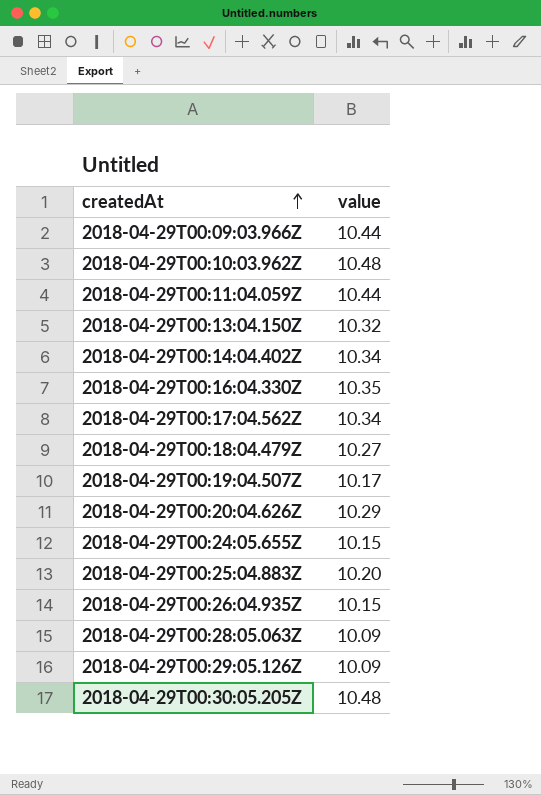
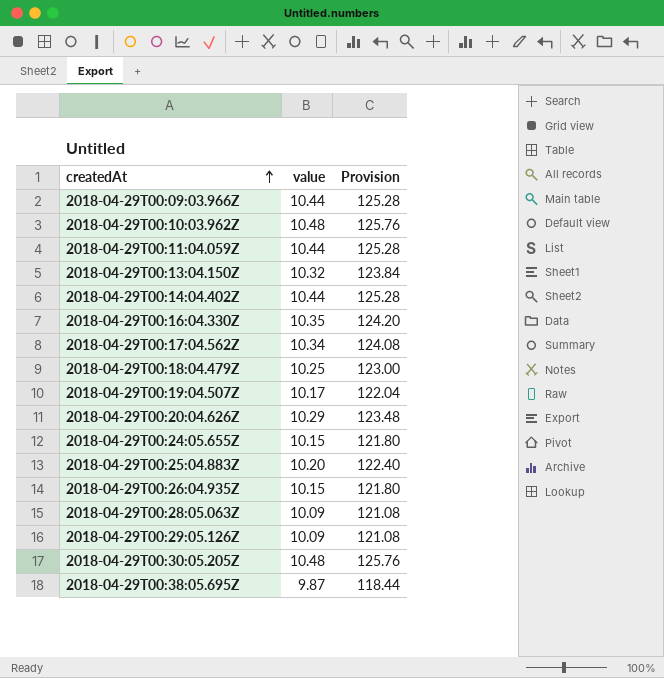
column Provision | formula: none -> [value] * 12
2018-04-29T00:14:04.402Z | value: 10.34 -> 10.44
2018-04-29T00:18:04.479Z | value: 10.27 -> 10.25
row 2018-04-29T00:38:05.695Z: none -> 9.87 | 118.44

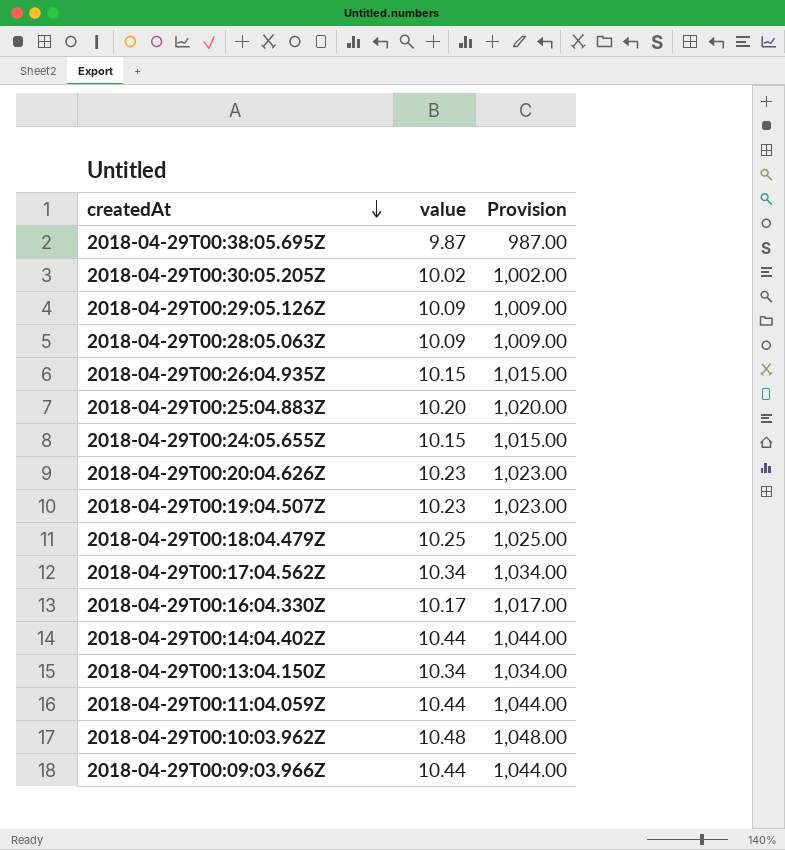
row order: createdAt ascending -> createdAt descending
column Provision | formula: [value] * 12 -> [value] * 100
2018-04-29T00:30:05.205Z | value: 10.48 -> 10.02
2018-04-29T00:20:04.626Z | value: 10.29 -> 10.23
2018-04-29T00:19:04.507Z | value: 10.17 -> 10.23
2018-04-29T00:16:04.330Z | value: 10.35 -> 10.17
2018-04-29T00:13:04.150Z | value: 10.32 -> 10.34

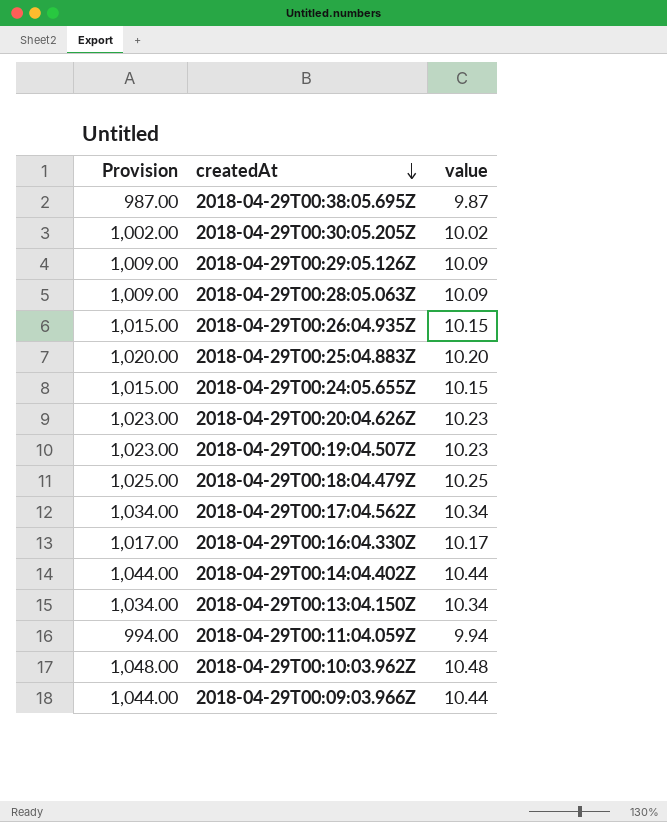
column Provision | position: 3 -> 1
2018-04-29T00:11:04.059Z | Provision: 1,044.00 -> 994.00
2018-04-29T00:11:04.059Z | value: 10.44 -> 9.94

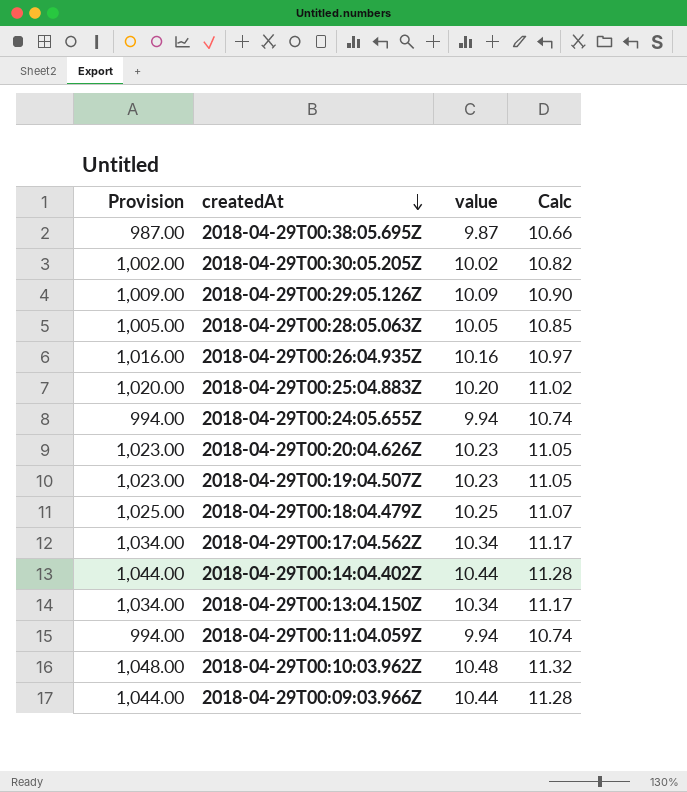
column Calc | formula: none -> [value] * 1.08
row 2018-04-29T00:16:04.330Z: 1,017.00 | 10.17 -> none
2018-04-29T00:28:05.063Z | Provision: 1,009.00 -> 1,005.00
2018-04-29T00:28:05.063Z | value: 10.09 -> 10.05
2018-04-29T00:26:04.935Z | Provision: 1,015.00 -> 1,016.00
2018-04-29T00:26:04.935Z | value: 10.15 -> 10.16
2018-04-29T00:24:05.655Z | Provision: 1,015.00 -> 994.00
2018-04-29T00:24:05.655Z | value: 10.15 -> 9.94

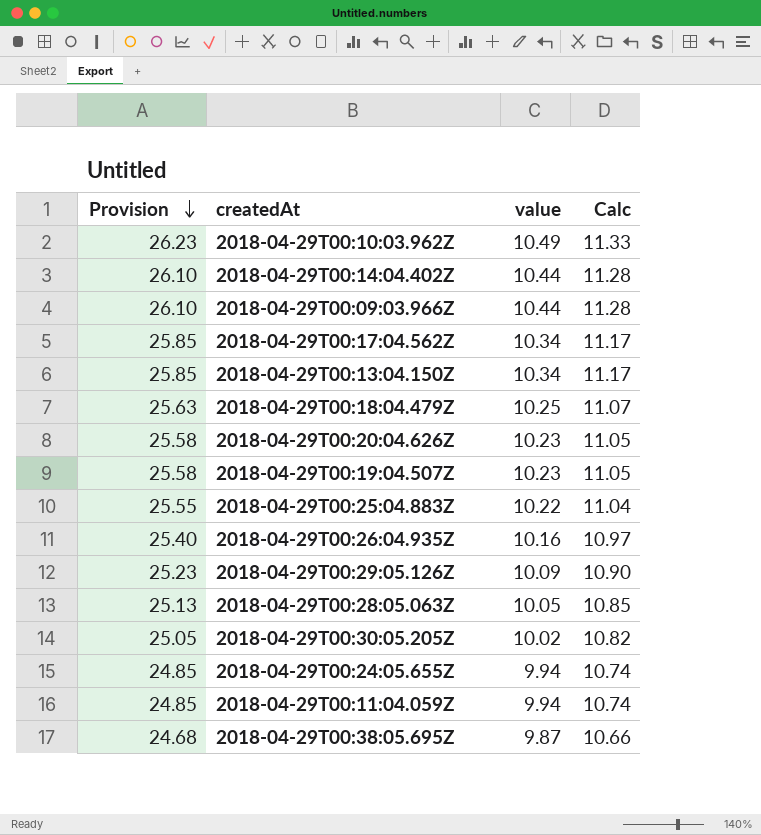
row order: createdAt descending -> Provision descending
column Provision | formula: [value] * 100 -> [value] * 2.5
2018-04-29T00:10:03.962Z | value: 10.48 -> 10.49
2018-04-29T00:10:03.962Z | Calc: 11.32 -> 11.33
2018-04-29T00:25:04.883Z | value: 10.20 -> 10.22
2018-04-29T00:25:04.883Z | Calc: 11.02 -> 11.04

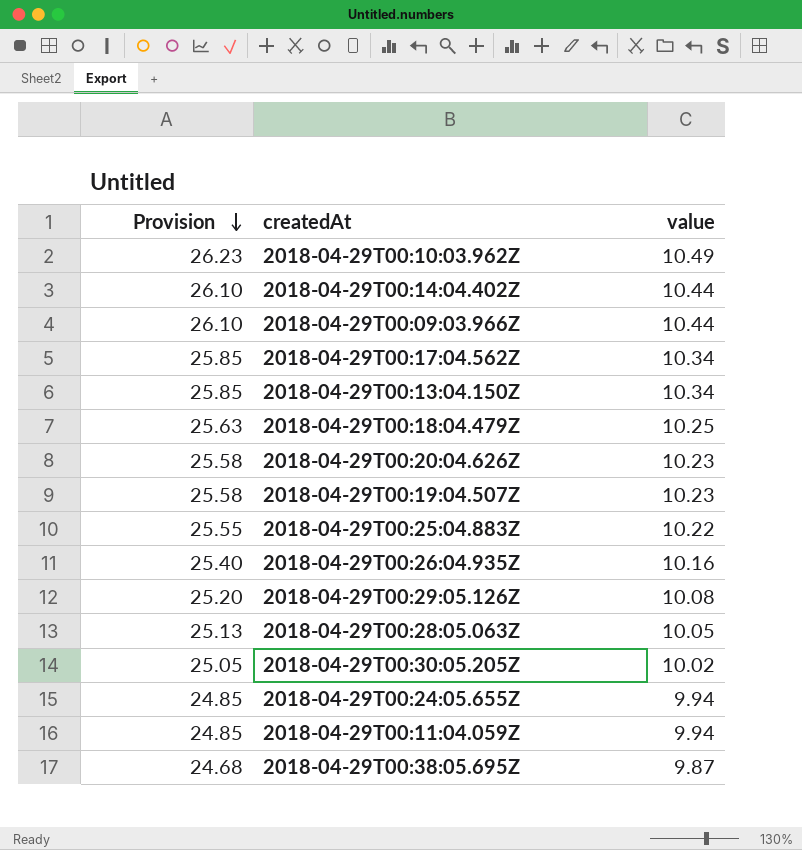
column Calc | formula: [value] * 1.08 -> none
2018-04-29T00:29:05.126Z | Provision: 25.23 -> 25.20
2018-04-29T00:29:05.126Z | value: 10.09 -> 10.08

